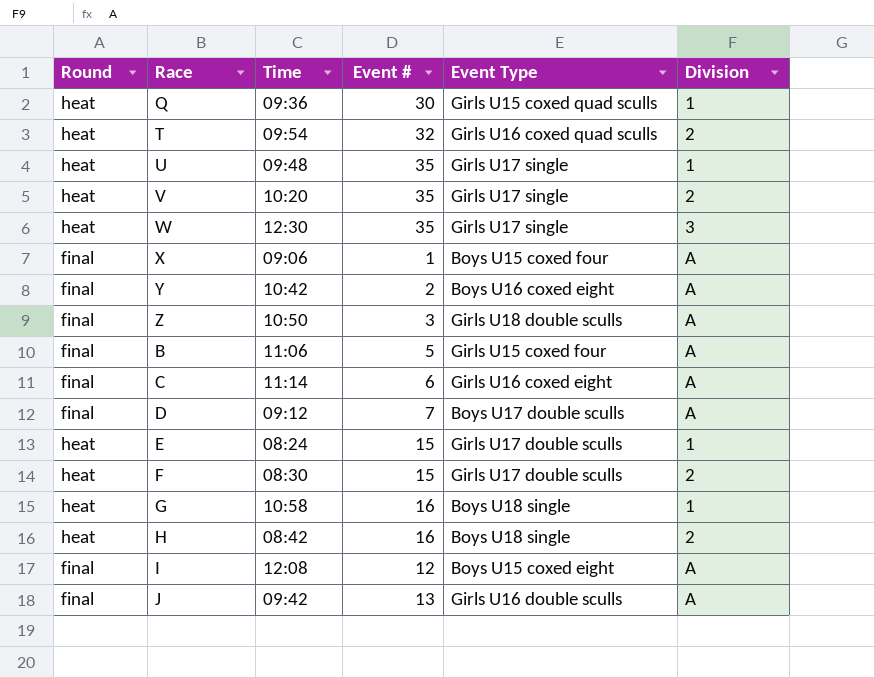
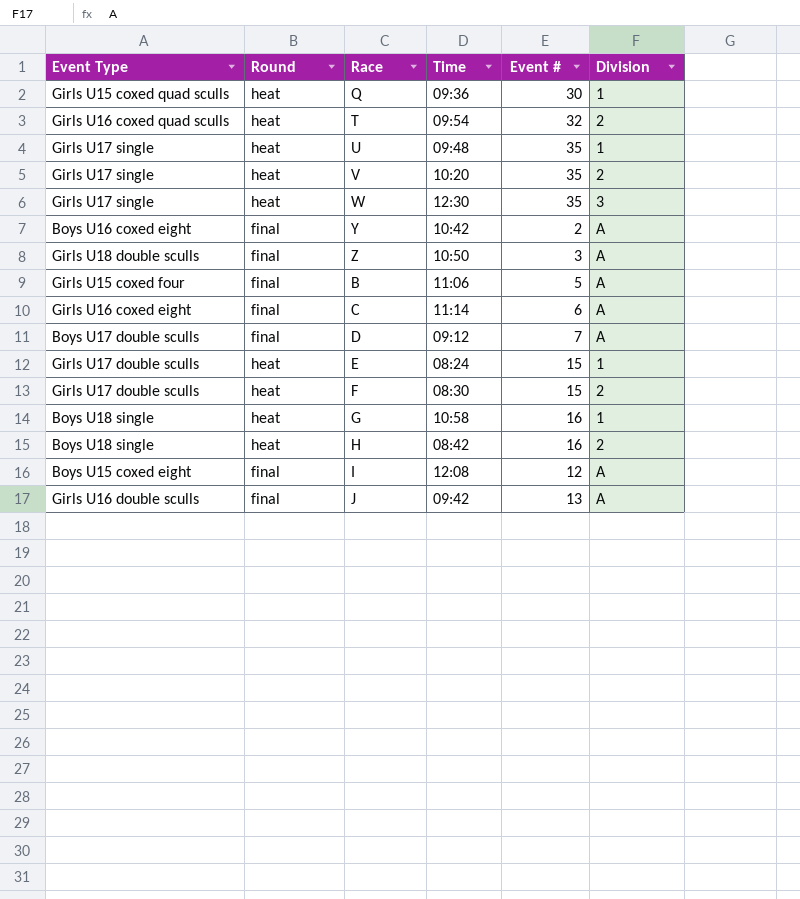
column Event Type | position: 5 -> 1
row X: final | 09:06 | 1 | Boys U15 coxed four | A -> none

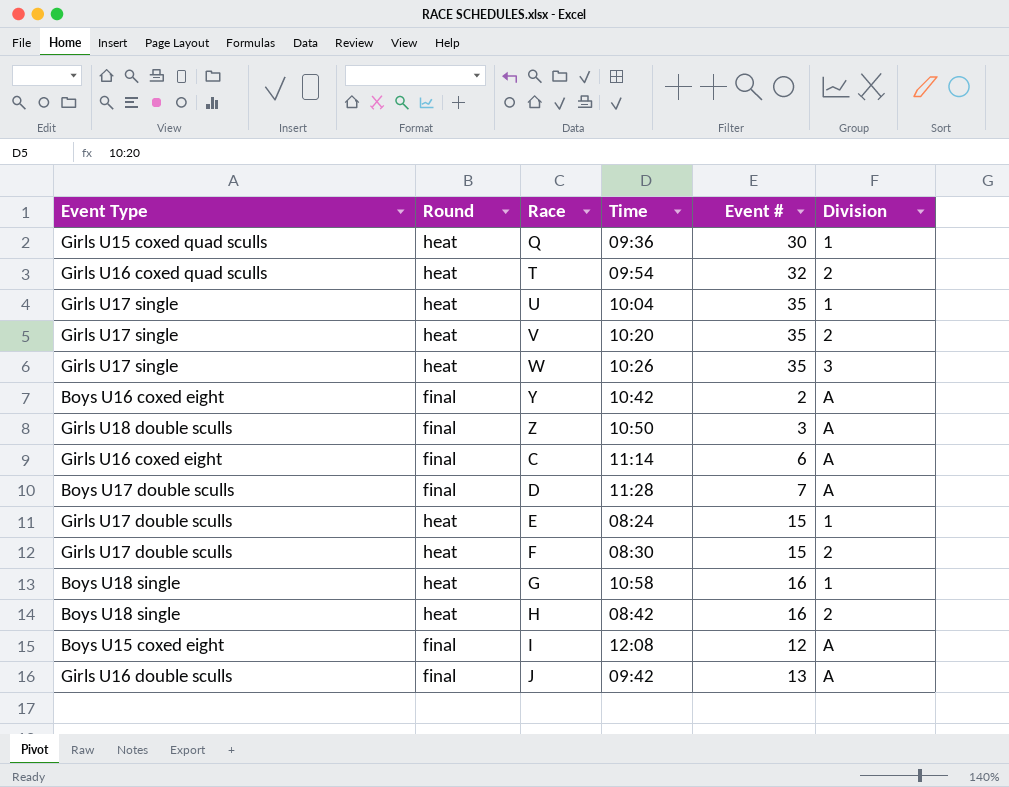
row B: Girls U15 coxed four | final | 11:06 | 5 | A -> none
U | Time: 09:48 -> 10:04
W | Time: 12:30 -> 10:26
D | Time: 09:12 -> 11:28

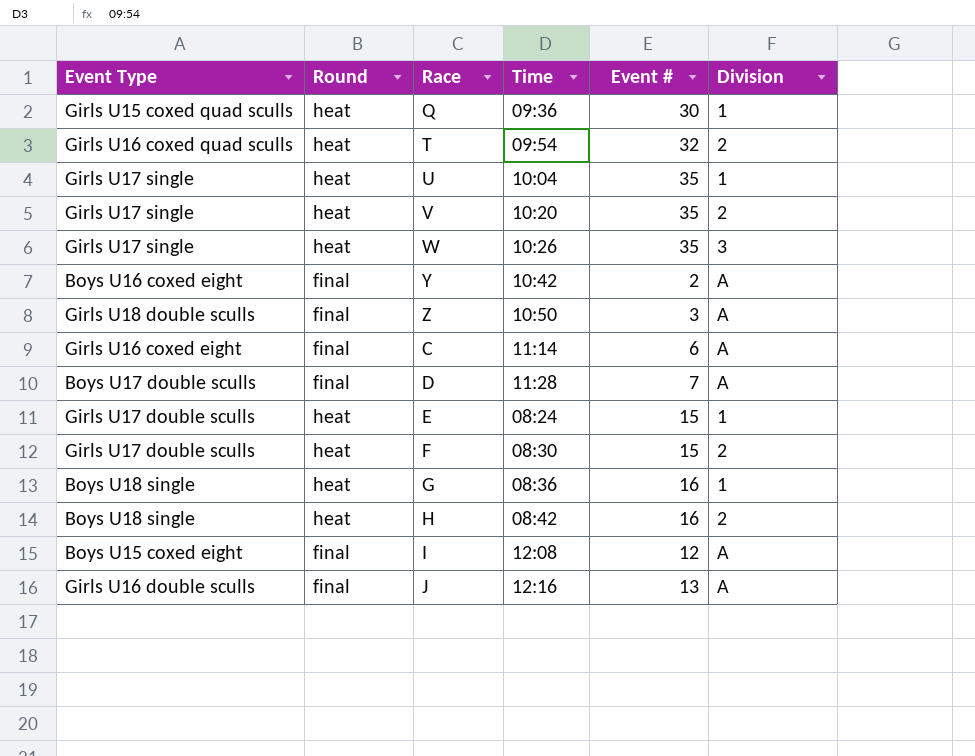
G | Time: 10:58 -> 08:36
J | Time: 09:42 -> 12:16

